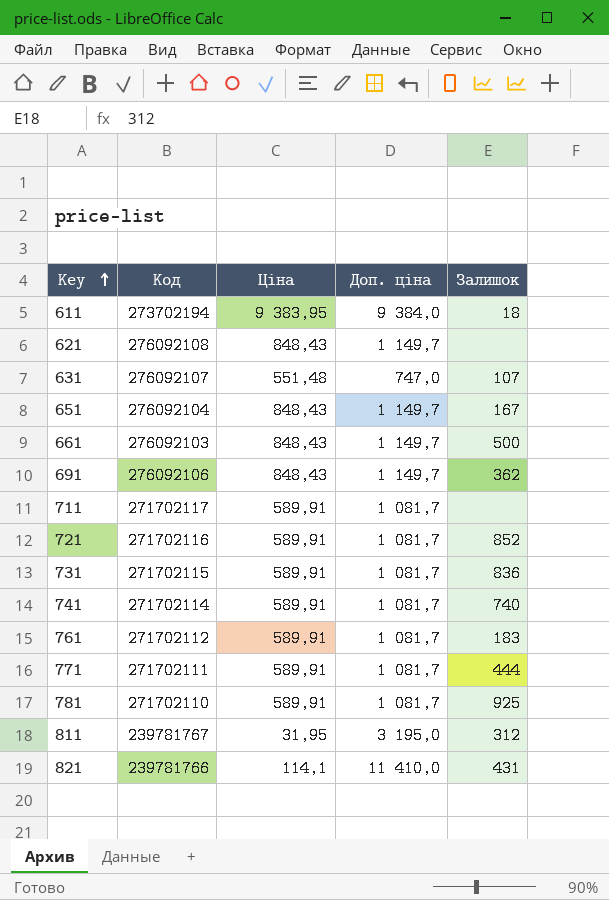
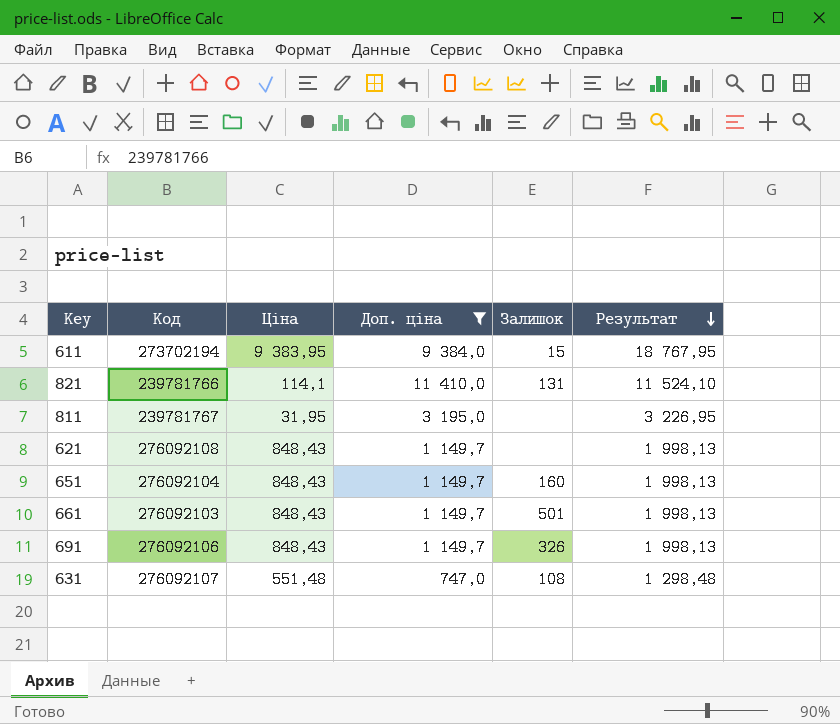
filter: none -> Доп. ціна != 1 081,7
row order: Key ascending -> Результат descending
column Результат | formula: none -> [Ціна] + [Доп. ціна]
611 | Залишок: 18 -> 15
821 | Залишок: 431 -> 131
811 | Залишок: 312 -> none
651 | Залишок: 167 -> 160
661 | Залишок: 500 -> 501
691 | Залишок: 362 -> 326
631 | Залишок: 107 -> 108

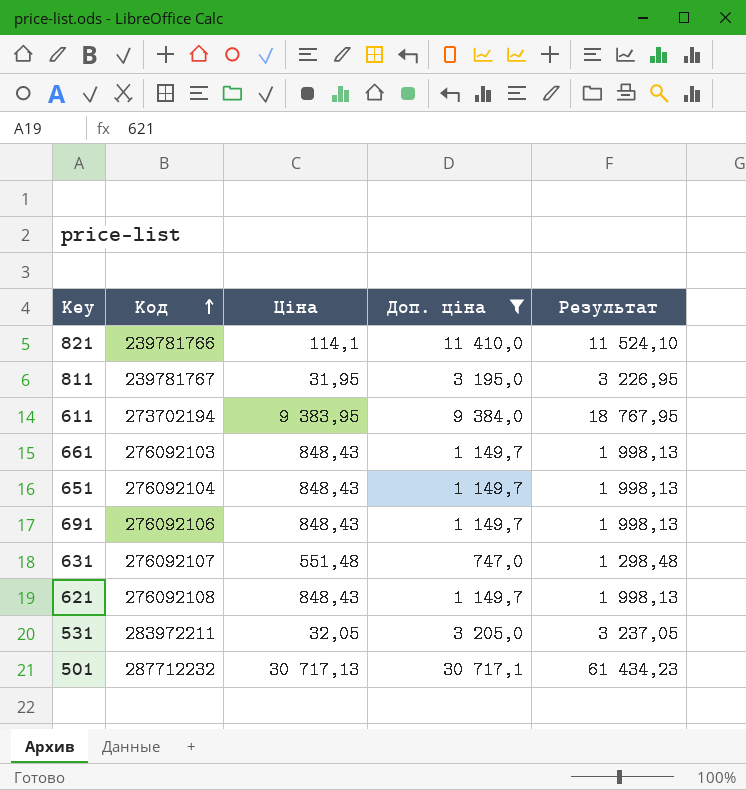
row order: Результат descending -> Код ascending
column Залишок | position: 5 -> none
row 531: none -> 283972211 | 32,05 | 3 205,0 | 3 237,05
row 501: none -> 287712232 | 30 717,13 | 30 717,1 | 61 434,23

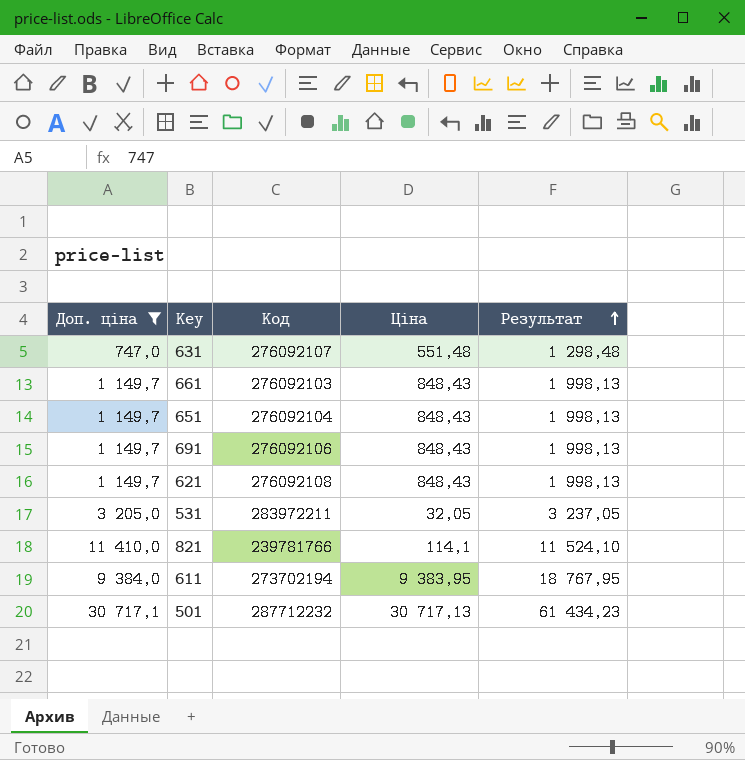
row order: Код ascending -> Результат ascending
column Доп. ціна | position: 4 -> 1
row 811: 239781767 | 31,95 | 3 195,0 | 3 226,95 -> none

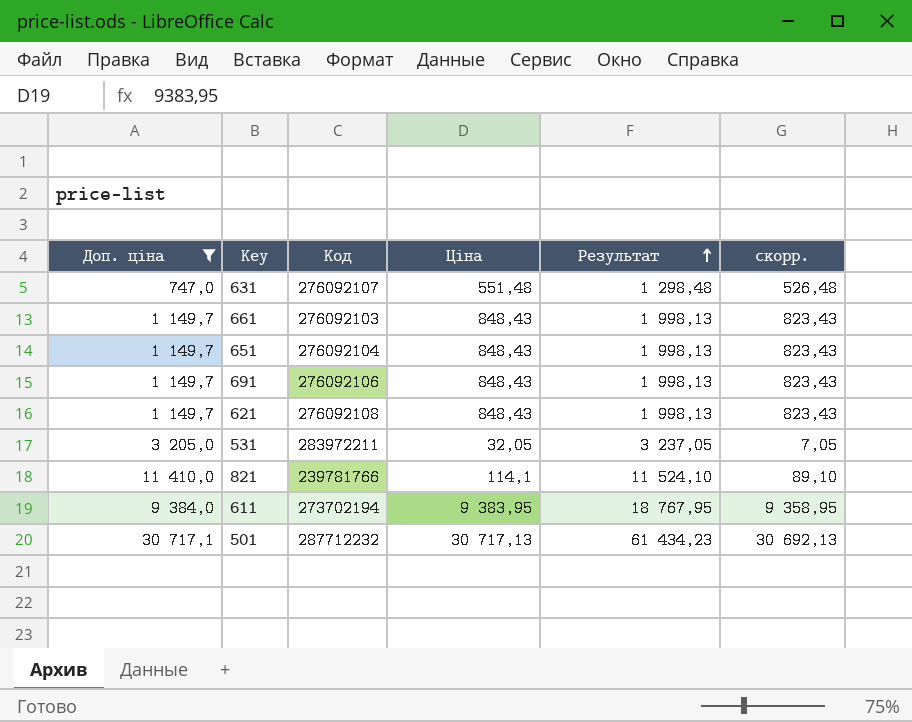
column скорр. | formula: none -> [Ціна] - 25

